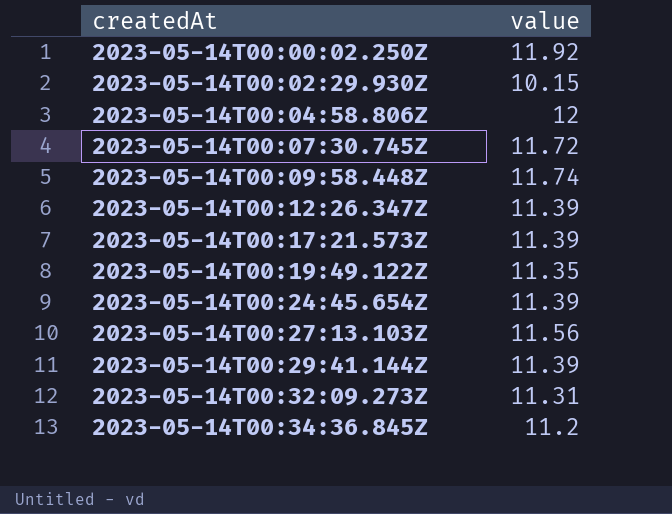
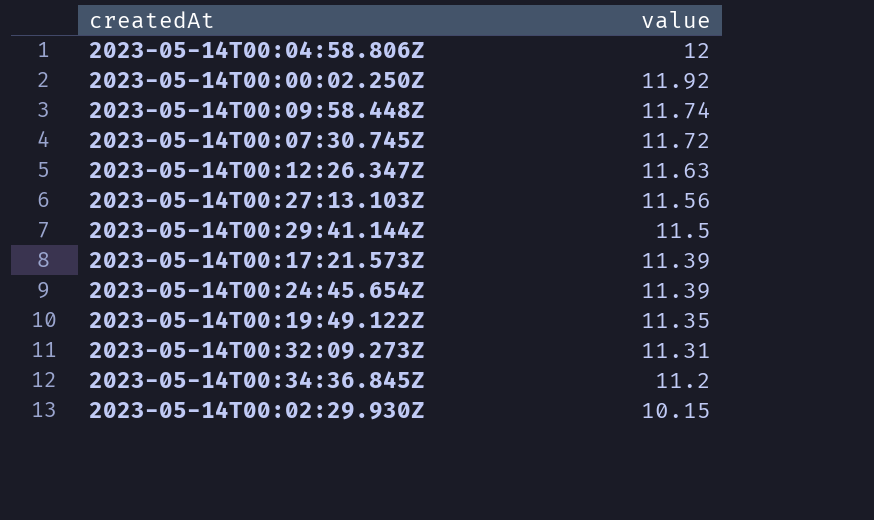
row order: createdAt ascending -> value descending
2023-05-14T00:12:26.347Z | value: 11.39 -> 11.63
2023-05-14T00:29:41.144Z | value: 11.39 -> 11.5

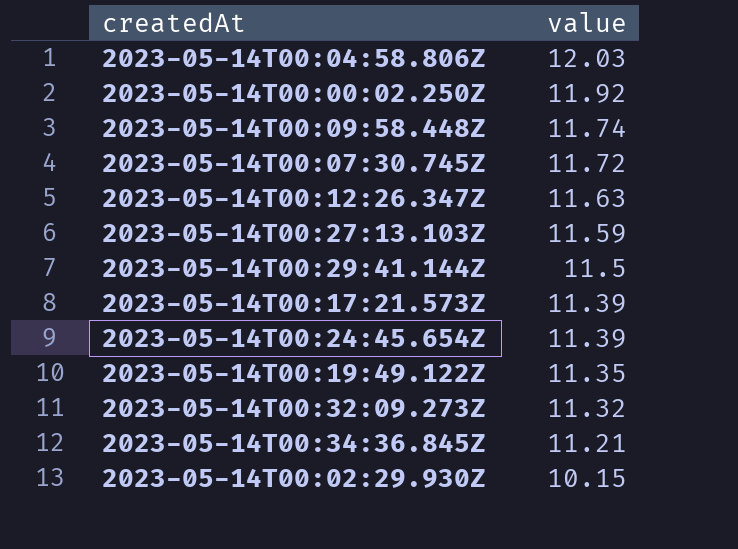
2023-05-14T00:04:58.806Z | value: 12 -> 12.03
2023-05-14T00:27:13.103Z | value: 11.56 -> 11.59
2023-05-14T00:32:09.273Z | value: 11.31 -> 11.32
2023-05-14T00:34:36.845Z | value: 11.2 -> 11.21

